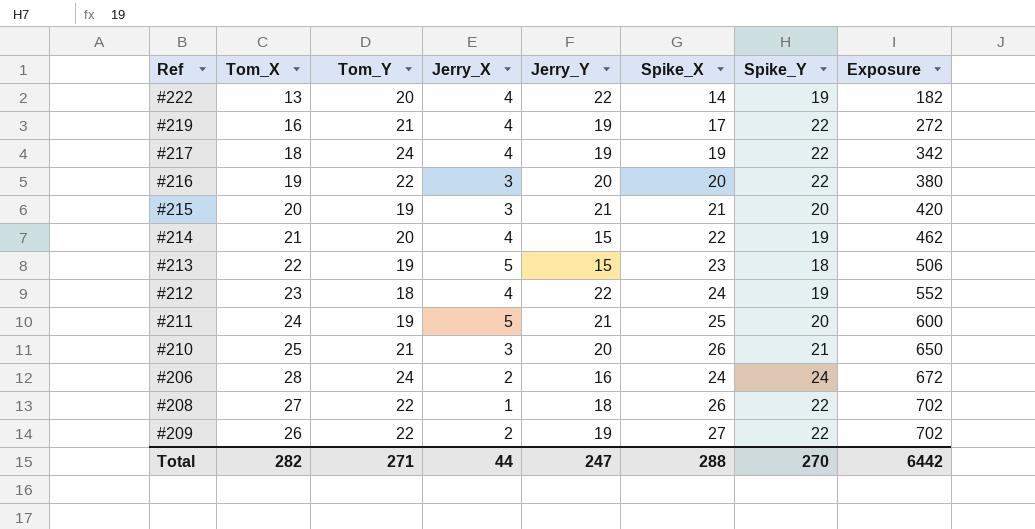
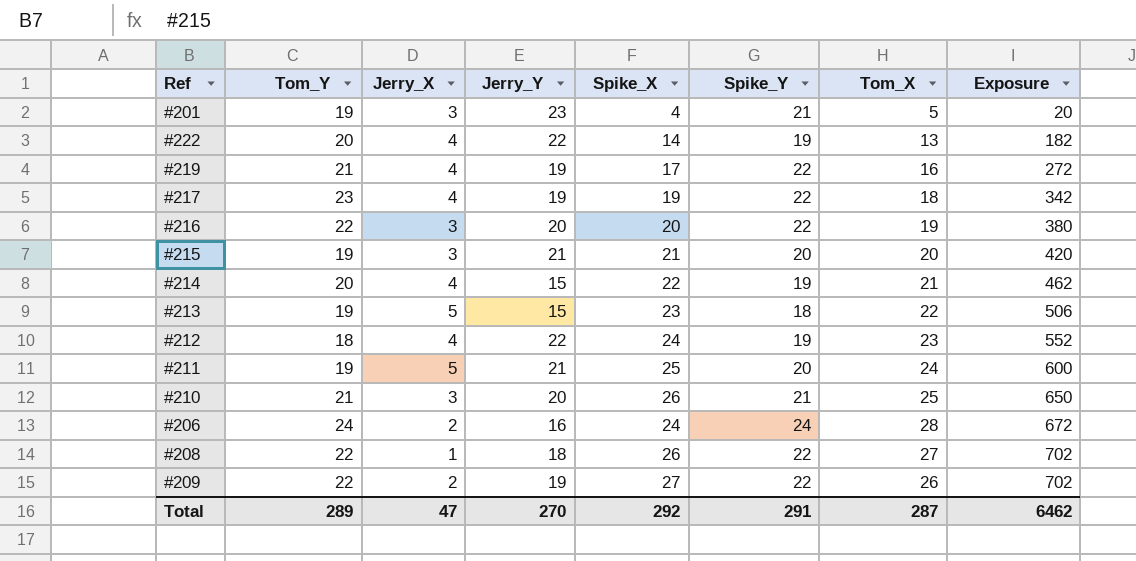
column Tom_X | position: 2 -> 7
row #201: none -> 19 | 3 | 23 | 4 | 21 | 5 | 20
#217 | Tom_Y: 24 -> 23
Total | Tom_Y: 271 -> 289
Total | Jerry_X: 44 -> 47
Total | Jerry_Y: 247 -> 270
Total | Spike_X: 288 -> 292
Total | Spike_Y: 270 -> 291
Total | Tom_X: 282 -> 287
Total | Exposure: 6442 -> 6462

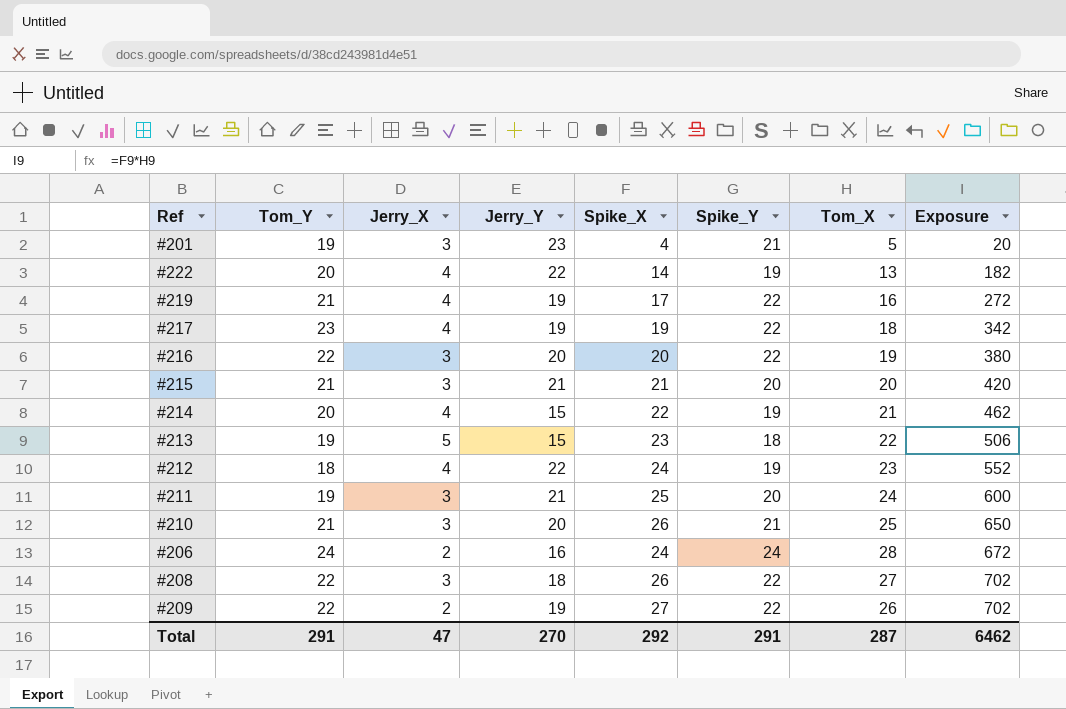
#215 | Tom_Y: 19 -> 21
#211 | Jerry_X: 5 -> 3
#208 | Jerry_X: 1 -> 3
Total | Tom_Y: 289 -> 291

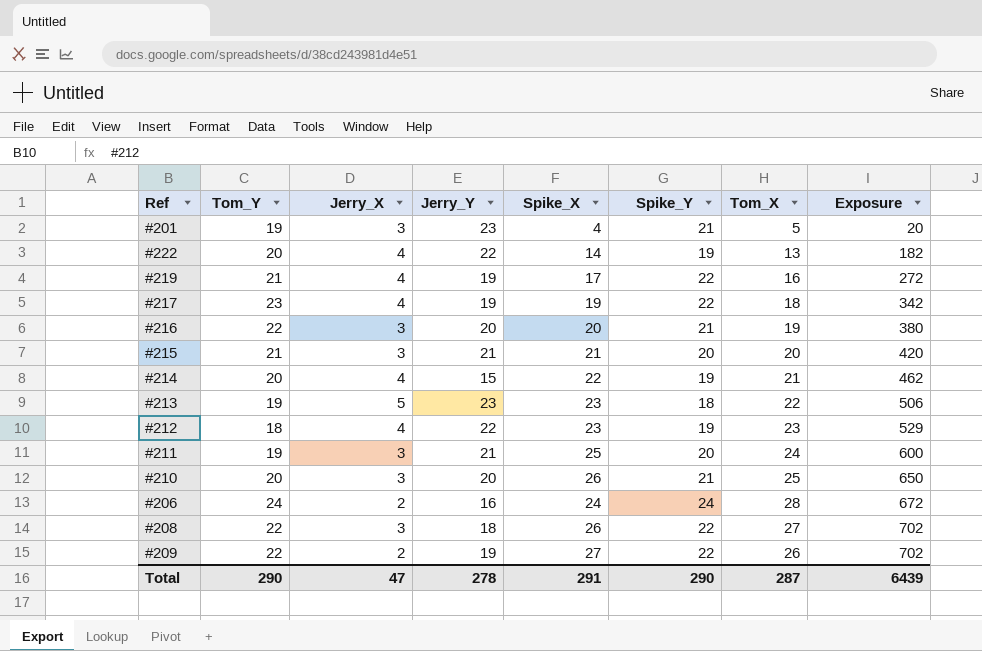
#216 | Spike_Y: 22 -> 21
#213 | Jerry_Y: 15 -> 23
#212 | Spike_X: 24 -> 23
#212 | Exposure: 552 -> 529
#210 | Tom_Y: 21 -> 20
Total | Tom_Y: 291 -> 290
Total | Jerry_Y: 270 -> 278
Total | Spike_X: 292 -> 291
Total | Spike_Y: 291 -> 290
Total | Exposure: 6462 -> 6439

